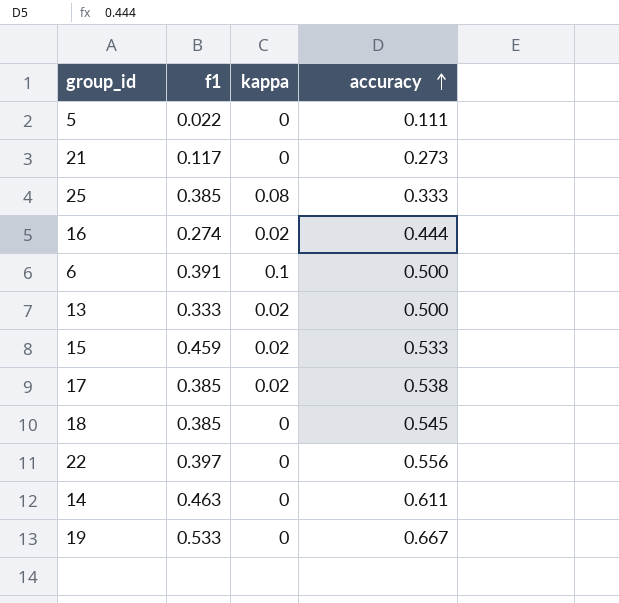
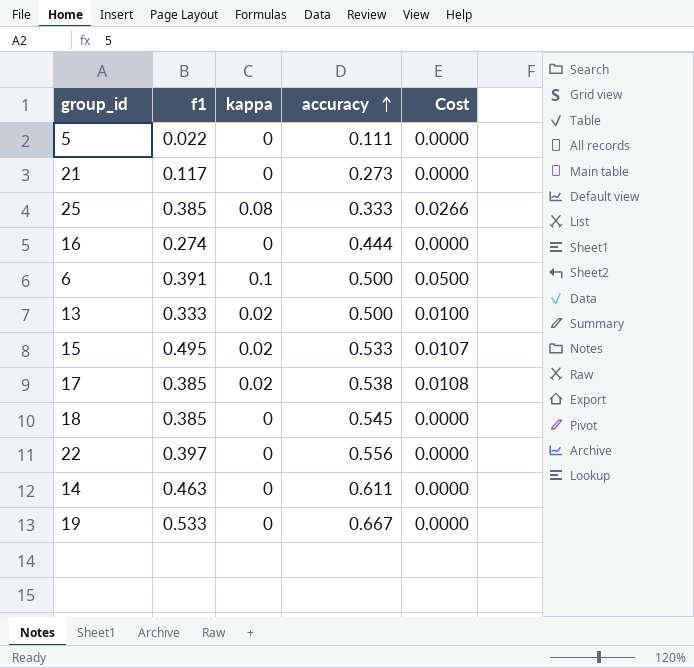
column Cost | formula: none -> [kappa] * [accuracy]
16 | kappa: 0.02 -> 0
15 | f1: 0.459 -> 0.495

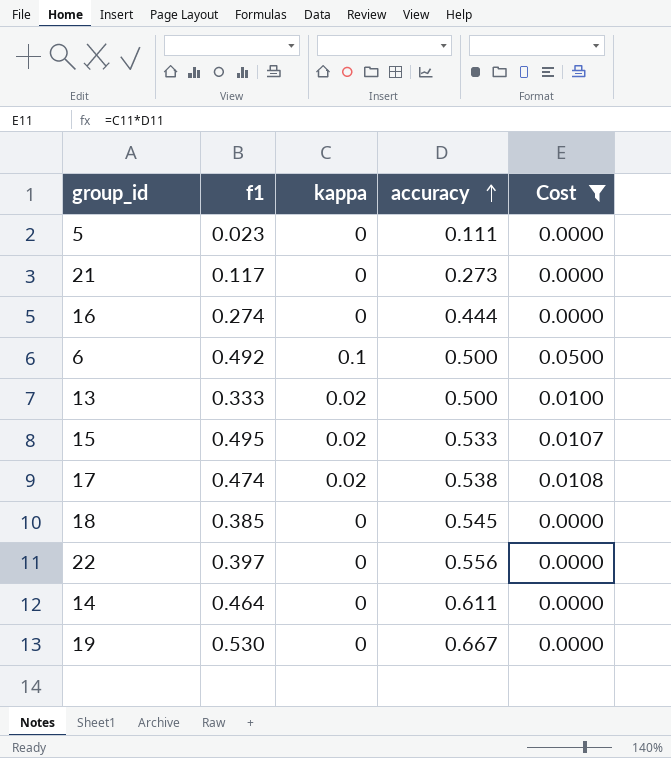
filter: none -> Cost != 0.0266
5 | f1: 0.022 -> 0.023
6 | f1: 0.391 -> 0.492
17 | f1: 0.385 -> 0.474
14 | f1: 0.463 -> 0.464
19 | f1: 0.533 -> 0.530

